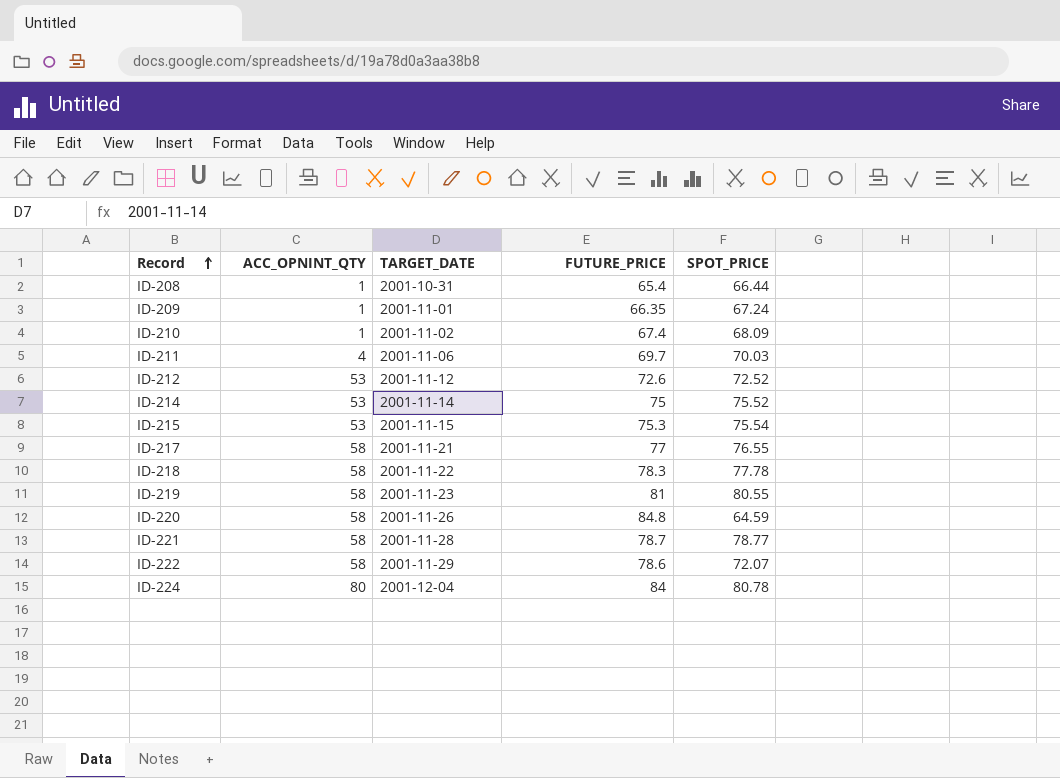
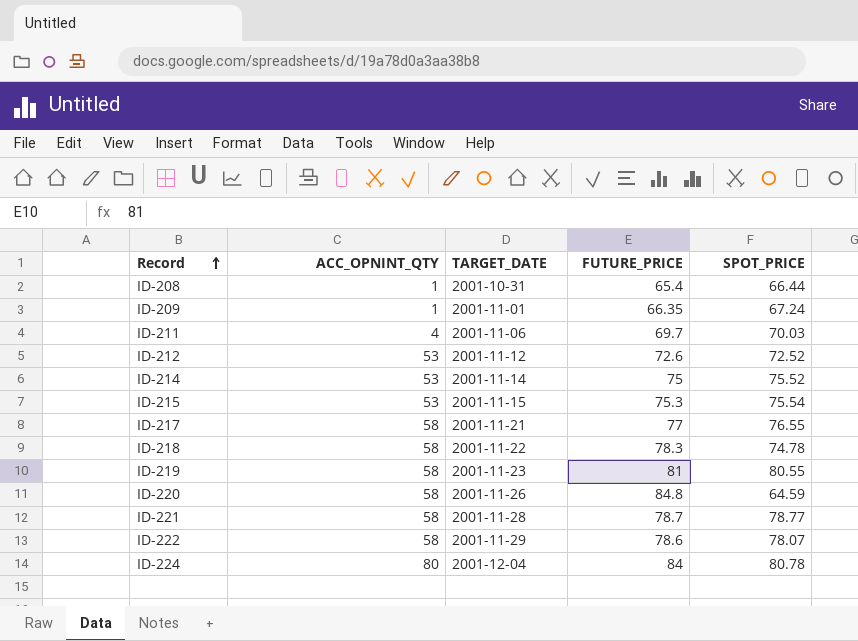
row ID-210: 1 | 2001-11-02 | 67.4 | 68.09 -> none
ID-218 | SPOT_PRICE: 77.78 -> 74.78
ID-222 | SPOT_PRICE: 72.07 -> 78.07

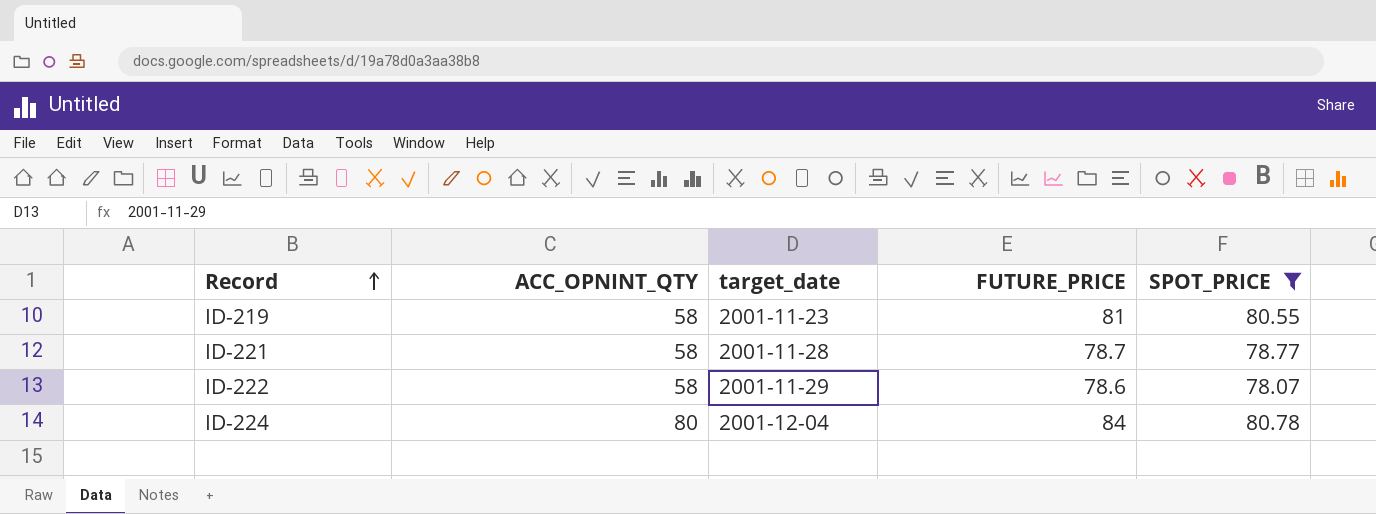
filter: none -> SPOT_PRICE >= 78.07
column name: TARGET_DATE -> target_date

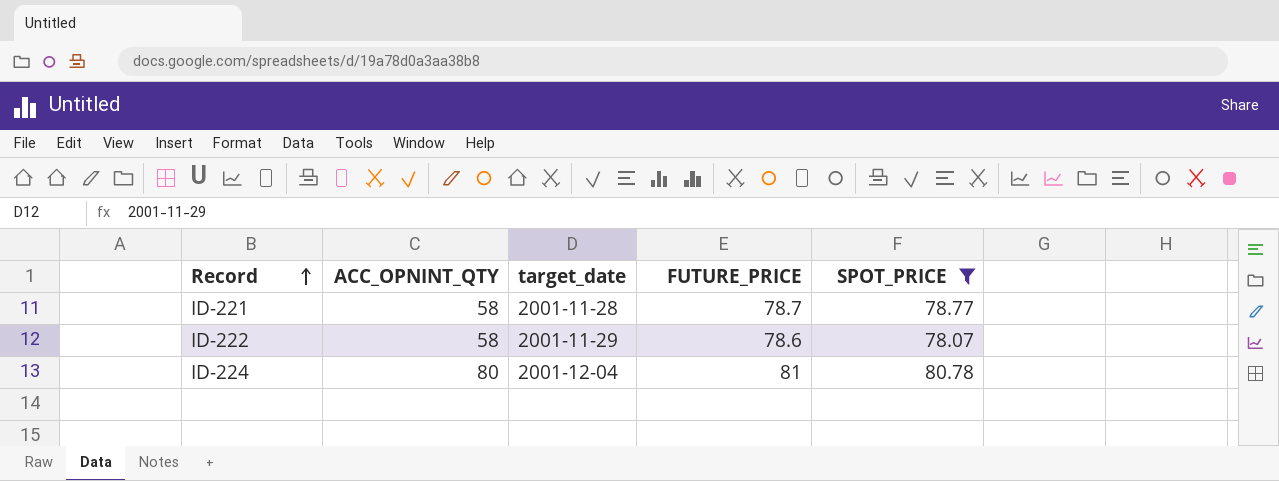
row ID-219: 58 | 2001-11-23 | 81 | 80.55 -> none
ID-224 | FUTURE_PRICE: 84 -> 81

